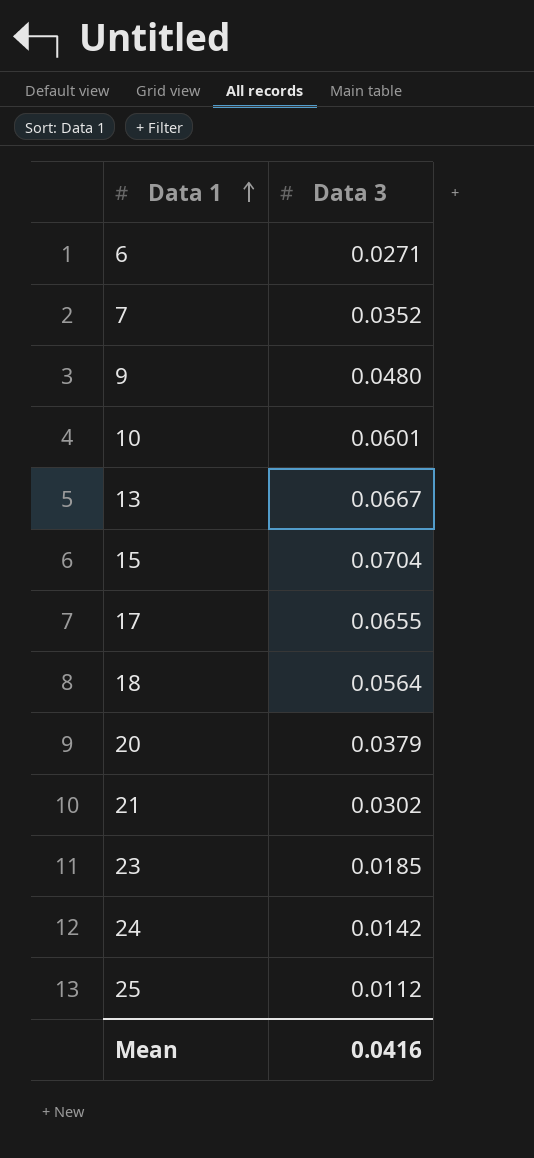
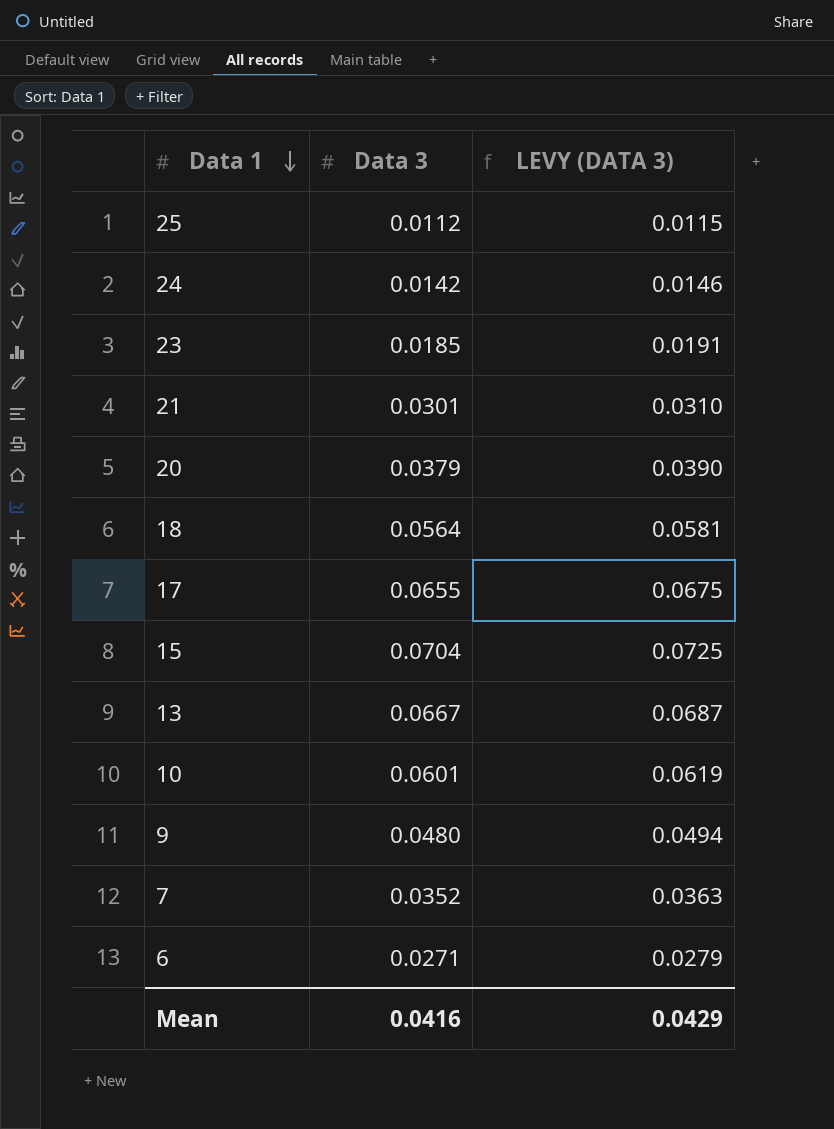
row order: Data 1 ascending -> Data 1 descending
column LEVY (DATA 3) | formula: none -> [Data 3] * 1.03
21 | Data 3: 0.0302 -> 0.0301

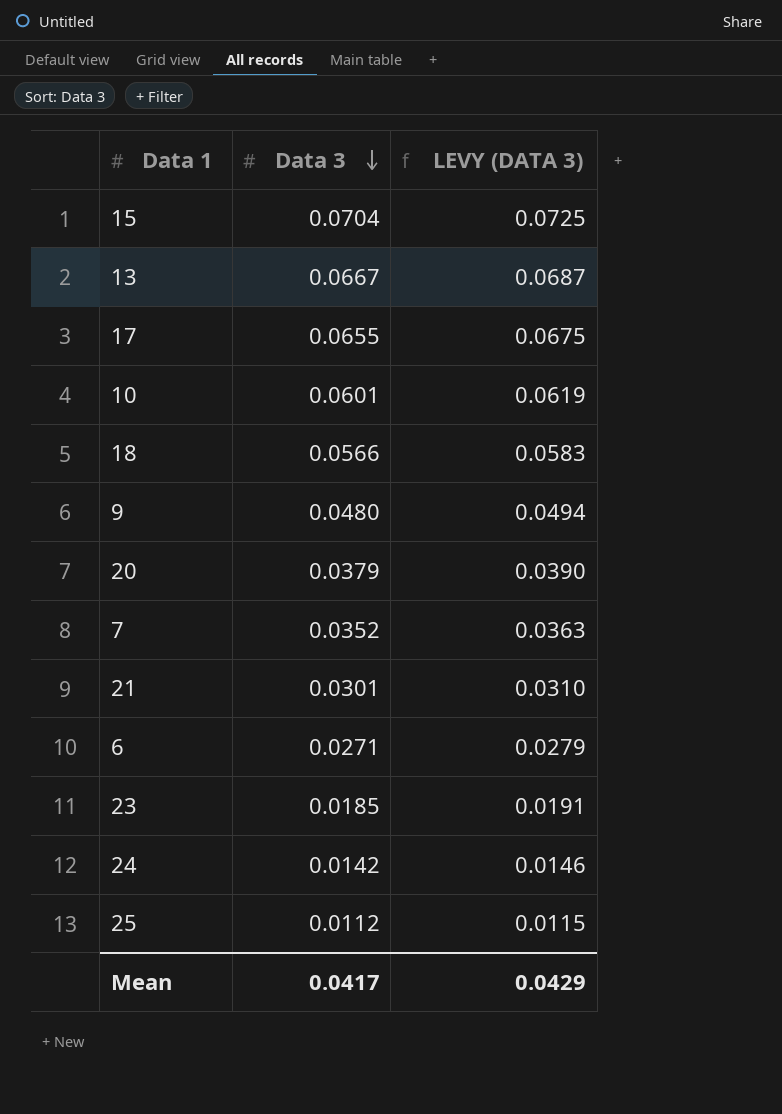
row order: Data 1 descending -> Data 3 descending
18 | Data 3: 0.0564 -> 0.0566
18 | LEVY (DATA 3): 0.0581 -> 0.0583
Mean | Data 3: 0.0416 -> 0.0417

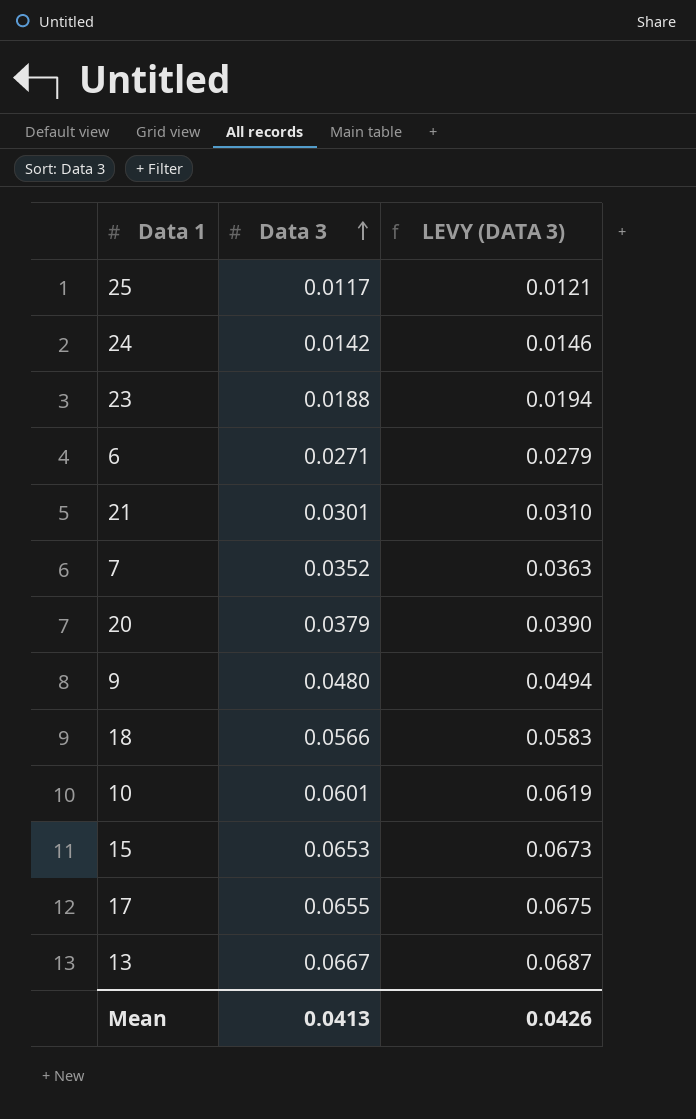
row order: Data 3 descending -> Data 3 ascending
25 | Data 3: 0.0112 -> 0.0117
25 | LEVY (DATA 3): 0.0115 -> 0.0121
23 | Data 3: 0.0185 -> 0.0188
23 | LEVY (DATA 3): 0.0191 -> 0.0194
15 | Data 3: 0.0704 -> 0.0653
15 | LEVY (DATA 3): 0.0725 -> 0.0673
Mean | Data 3: 0.0417 -> 0.0413
Mean | LEVY (DATA 3): 0.0429 -> 0.0426

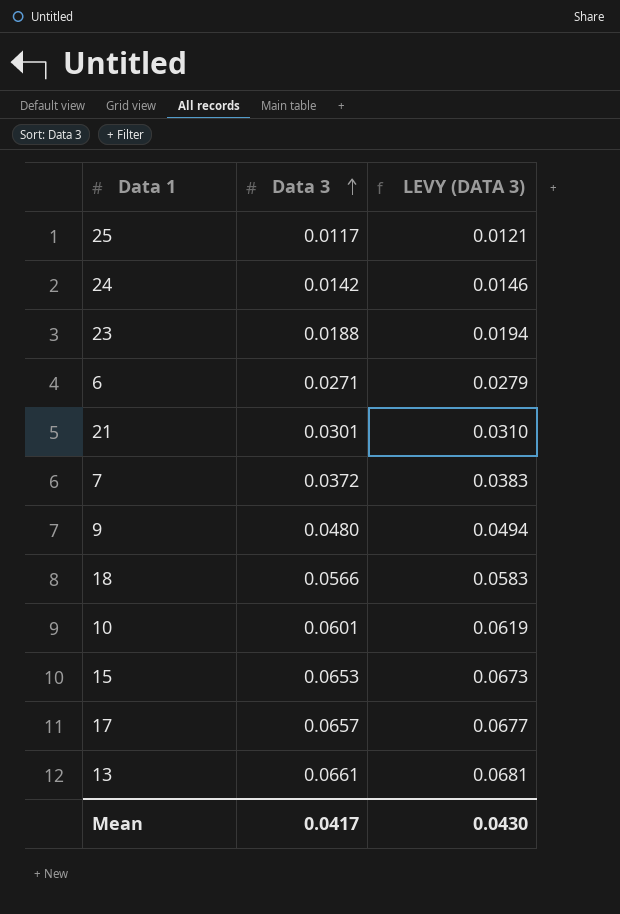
row 20: 0.0379 | 0.0390 -> none
7 | Data 3: 0.0352 -> 0.0372
7 | LEVY (DATA 3): 0.0363 -> 0.0383
17 | Data 3: 0.0655 -> 0.0657
17 | LEVY (DATA 3): 0.0675 -> 0.0677
13 | Data 3: 0.0667 -> 0.0661
13 | LEVY (DATA 3): 0.0687 -> 0.0681
Mean | Data 3: 0.0413 -> 0.0417
Mean | LEVY (DATA 3): 0.0426 -> 0.0430

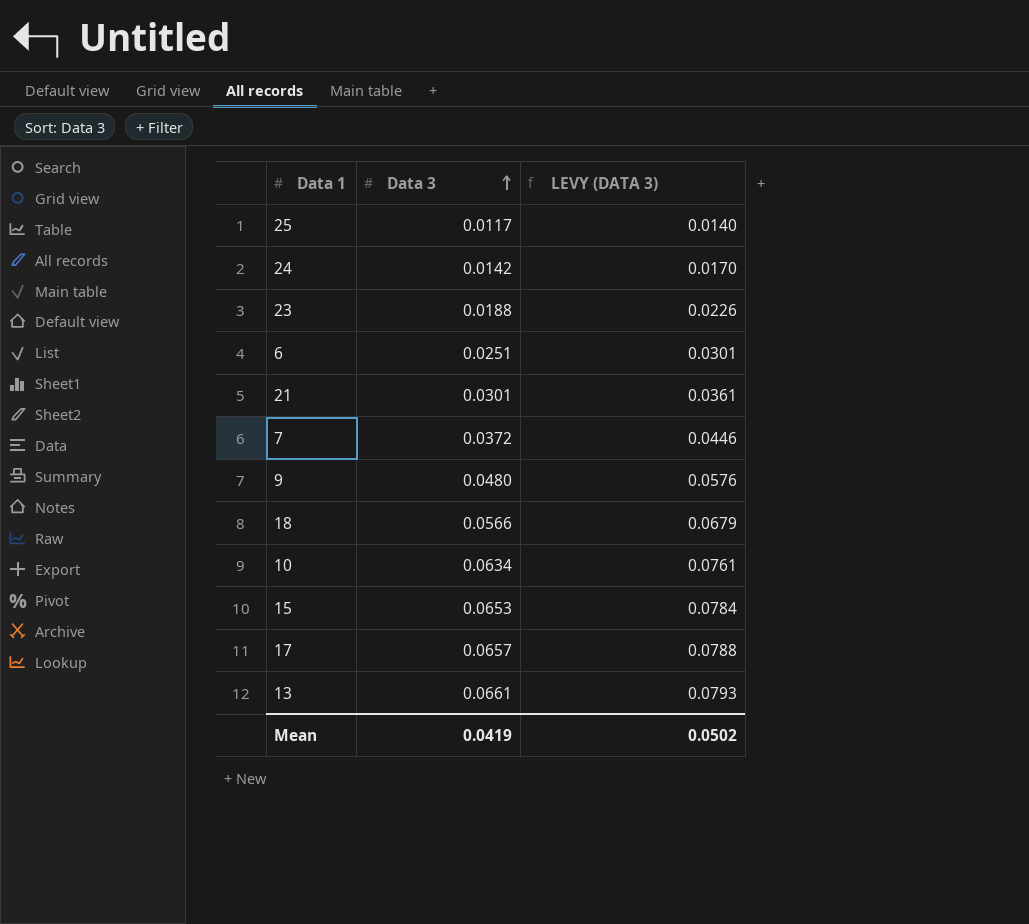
column LEVY (DATA 3) | formula: [Data 3] * 1.03 -> [Data 3] * 1.2
6 | Data 3: 0.0271 -> 0.0251
10 | Data 3: 0.0601 -> 0.0634
Mean | Data 3: 0.0417 -> 0.0419
Mean | LEVY (DATA 3): 0.0430 -> 0.0502

